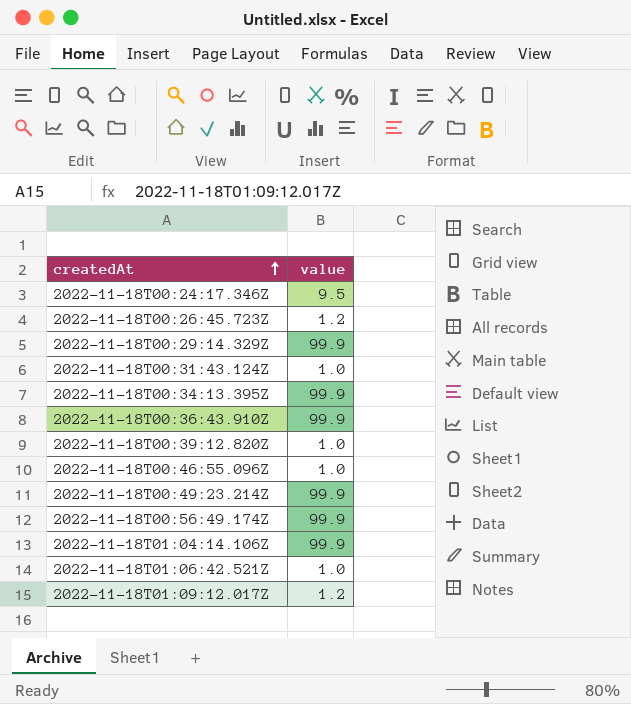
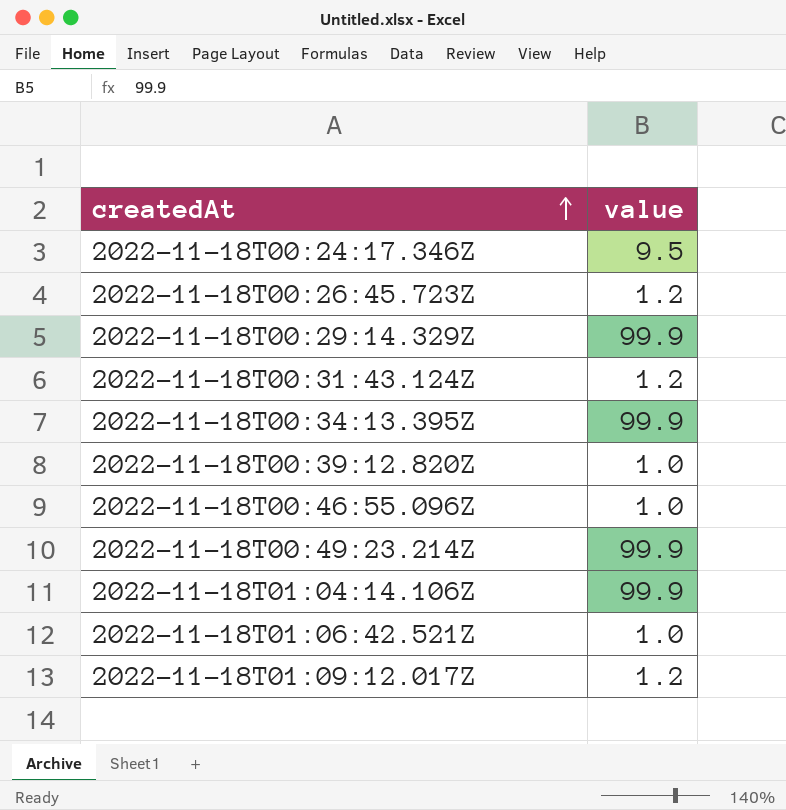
row 2022-11-18T00:36:43.910Z: 99.9 -> none
row 2022-11-18T00:56:49.174Z: 99.9 -> none
2022-11-18T00:31:43.124Z | value: 1.0 -> 1.2

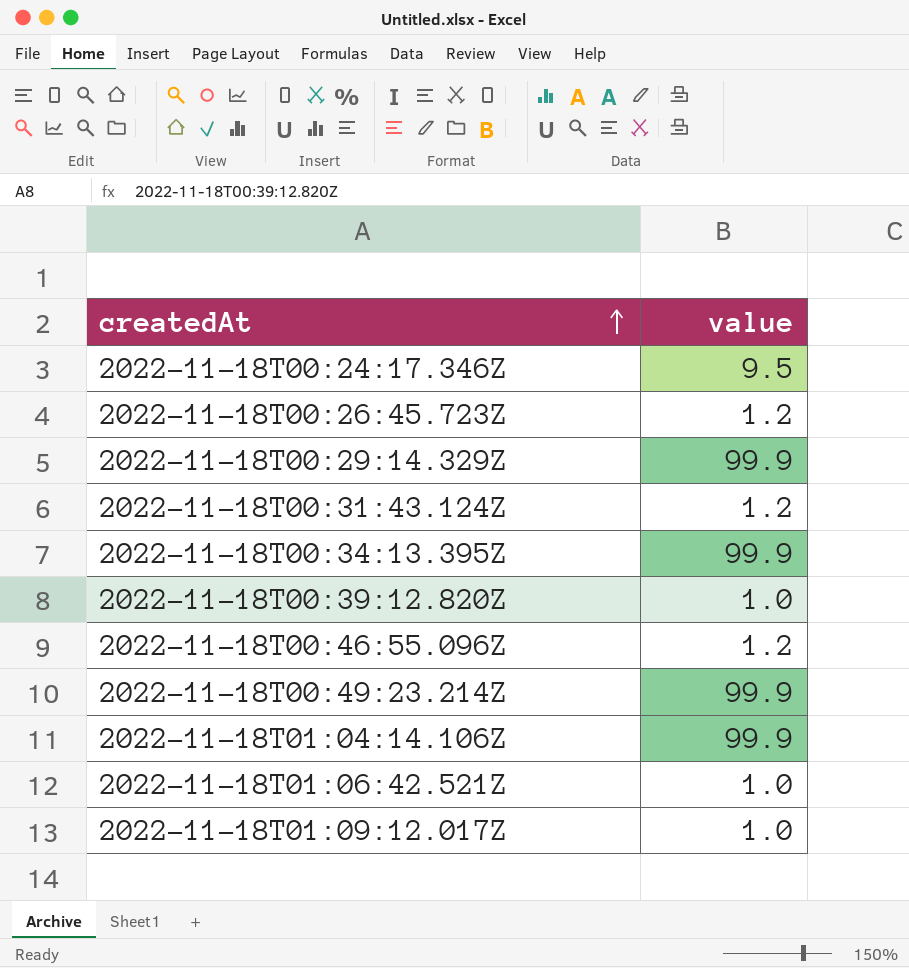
2022-11-18T00:46:55.096Z | value: 1.0 -> 1.2
2022-11-18T01:09:12.017Z | value: 1.2 -> 1.0

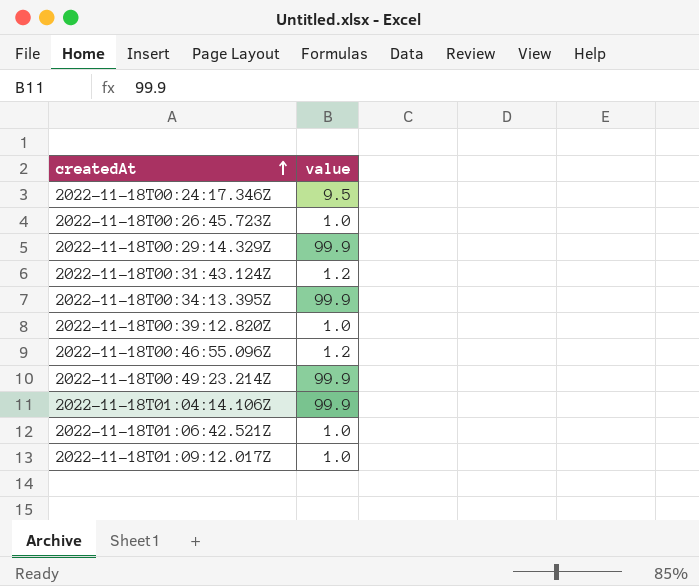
2022-11-18T00:26:45.723Z | value: 1.2 -> 1.0

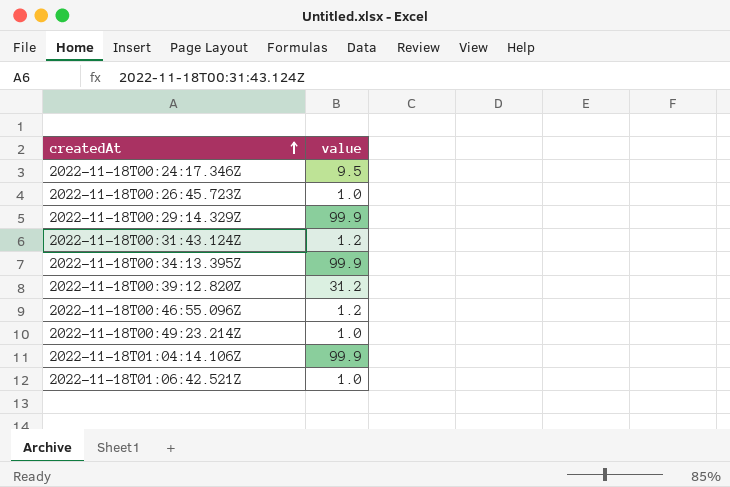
row 2022-11-18T01:09:12.017Z: 1.0 -> none
2022-11-18T00:39:12.820Z | value: 1.0 -> 31.2
2022-11-18T00:49:23.214Z | value: 99.9 -> 1.0

